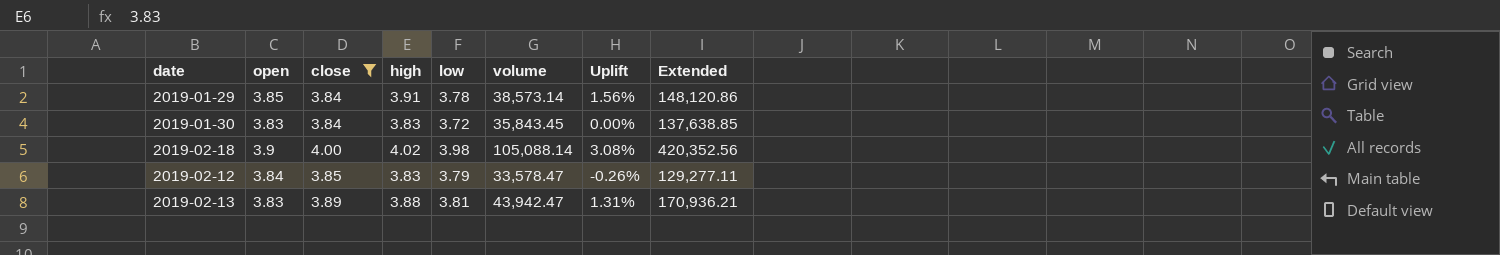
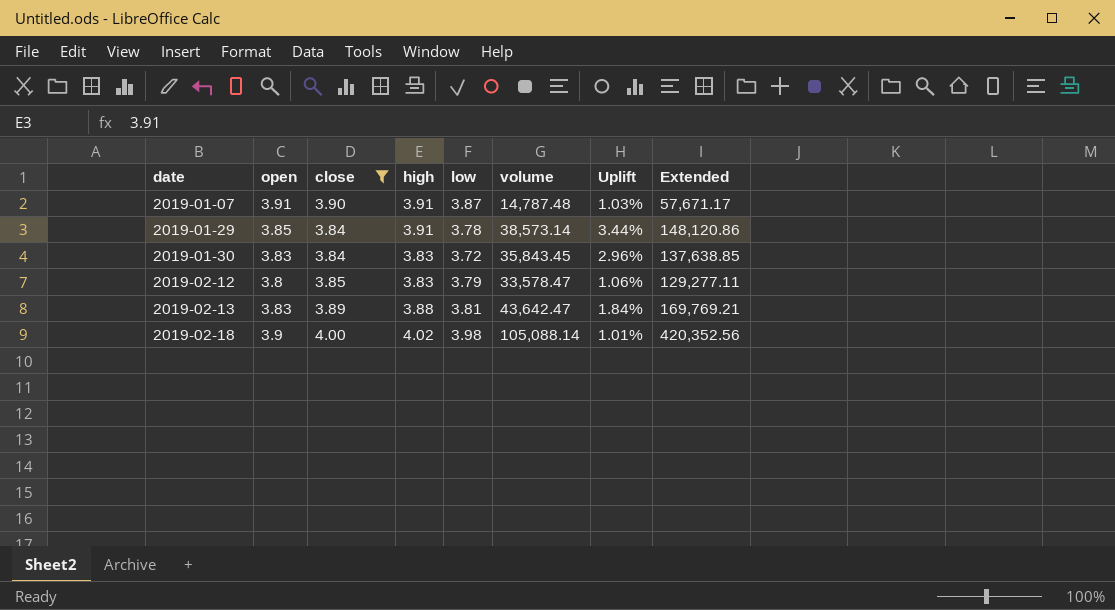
row order: none -> date ascending
column Uplift | formula: ([high] - [open]) / [open] -> ([high] - [low]) / [low]
row 2019-01-07: none -> 3.91 | 3.90 | 3.91 | 3.87 | 14,787.48 | 1.03% | 57,671.17
2019-02-12 | open: 3.84 -> 3.8
2019-02-13 | volume: 43,942.47 -> 43,642.47
2019-02-13 | Extended: 170,936.21 -> 169,769.21

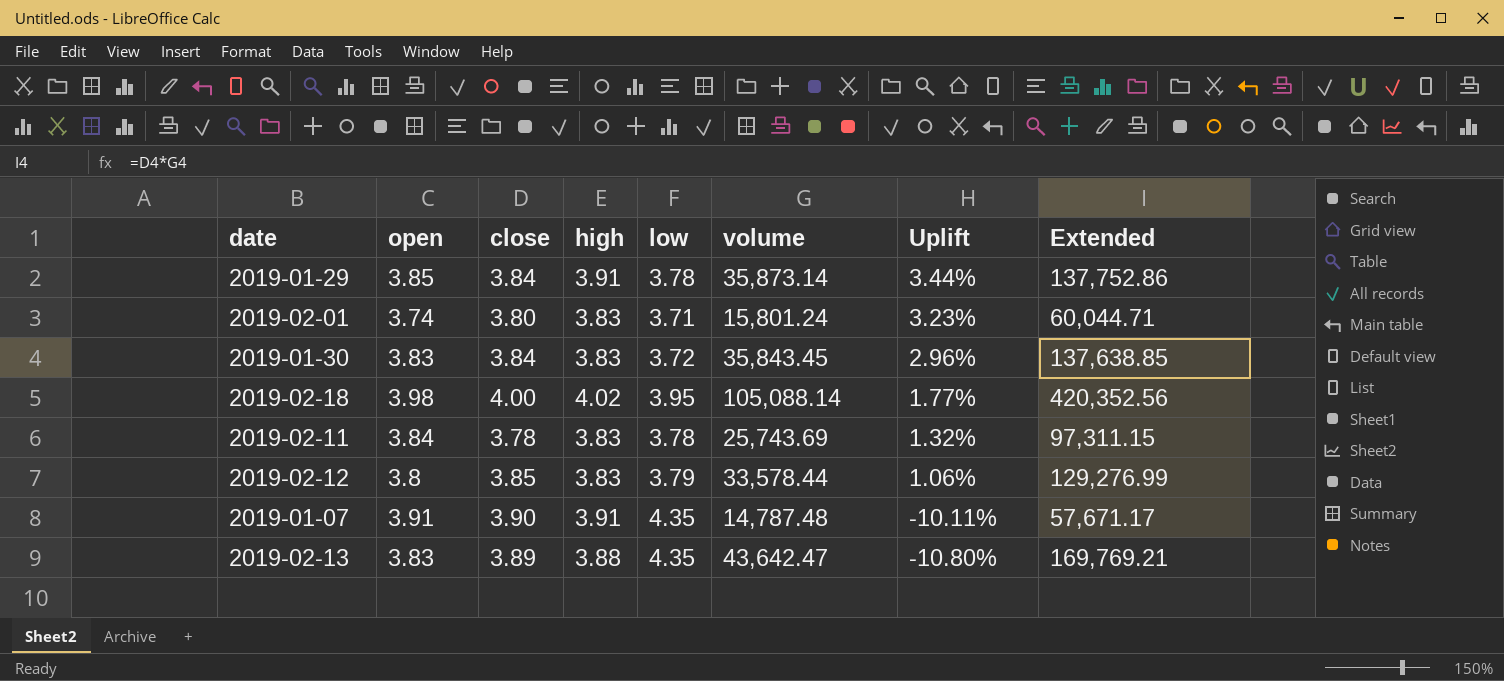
filter: close >= 3.84 -> none
row order: date ascending -> Uplift descending
2019-01-29 | volume: 38,573.14 -> 35,873.14
2019-01-29 | Extended: 148,120.86 -> 137,752.86
2019-02-18 | open: 3.9 -> 3.98
2019-02-18 | low: 3.98 -> 3.95
2019-02-18 | Uplift: 1.01% -> 1.77%
2019-02-12 | volume: 33,578.47 -> 33,578.44
2019-02-12 | Extended: 129,277.11 -> 129,276.99
2019-01-07 | low: 3.87 -> 4.35
2019-01-07 | Uplift: 1.03% -> -10.11%
2019-02-13 | low: 3.81 -> 4.35
2019-02-13 | Uplift: 1.84% -> -10.80%

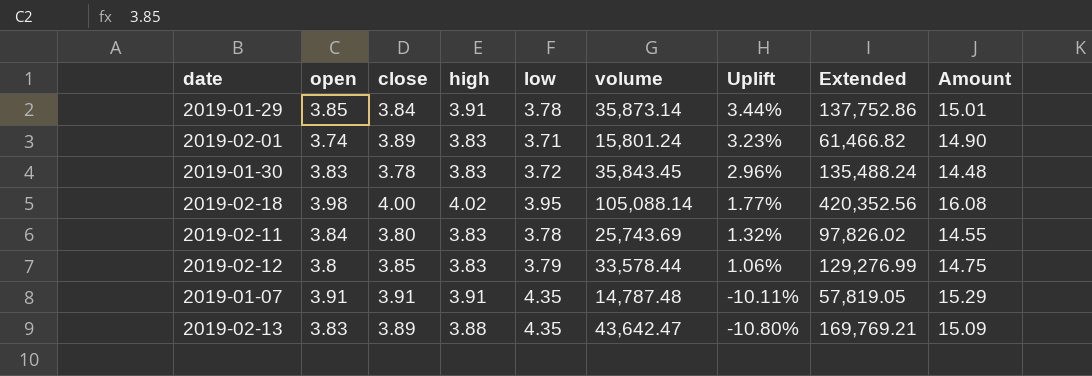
column Amount | formula: none -> [close] * [high]
2019-02-01 | close: 3.80 -> 3.89
2019-02-01 | Extended: 60,044.71 -> 61,466.82
2019-01-30 | close: 3.84 -> 3.78
2019-01-30 | Extended: 137,638.85 -> 135,488.24
2019-02-11 | close: 3.78 -> 3.80
2019-02-11 | Extended: 97,311.15 -> 97,826.02
2019-01-07 | close: 3.90 -> 3.91
2019-01-07 | Extended: 57,671.17 -> 57,819.05

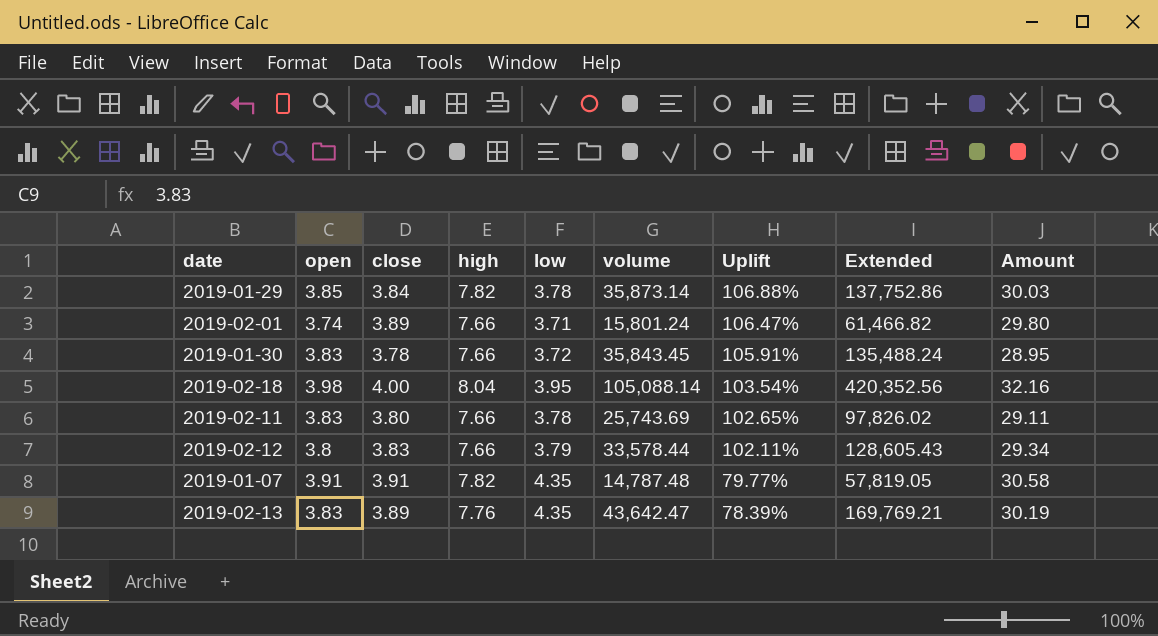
2019-01-29 | high: 3.91 -> 7.82
2019-01-29 | Uplift: 3.44% -> 106.88%
2019-01-29 | Amount: 15.01 -> 30.03
2019-02-01 | high: 3.83 -> 7.66
2019-02-01 | Uplift: 3.23% -> 106.47%
2019-02-01 | Amount: 14.90 -> 29.80
2019-01-30 | high: 3.83 -> 7.66
2019-01-30 | Uplift: 2.96% -> 105.91%
2019-01-30 | Amount: 14.48 -> 28.95
2019-02-18 | high: 4.02 -> 8.04
2019-02-18 | Uplift: 1.77% -> 103.54%
2019-02-18 | Amount: 16.08 -> 32.16
2019-02-11 | open: 3.84 -> 3.83
2019-02-11 | high: 3.83 -> 7.66
2019-02-11 | Uplift: 1.32% -> 102.65%
2019-02-11 | Amount: 14.55 -> 29.11
2019-02-12 | close: 3.85 -> 3.83
2019-02-12 | high: 3.83 -> 7.66
2019-02-12 | Uplift: 1.06% -> 102.11%
2019-02-12 | Extended: 129,276.99 -> 128,605.43
2019-02-12 | Amount: 14.75 -> 29.34
2019-01-07 | high: 3.91 -> 7.82
2019-01-07 | Uplift: -10.11% -> 79.77%
2019-01-07 | Amount: 15.29 -> 30.58
2019-02-13 | high: 3.88 -> 7.76
2019-02-13 | Uplift: -10.80% -> 78.39%
2019-02-13 | Amount: 15.09 -> 30.19

